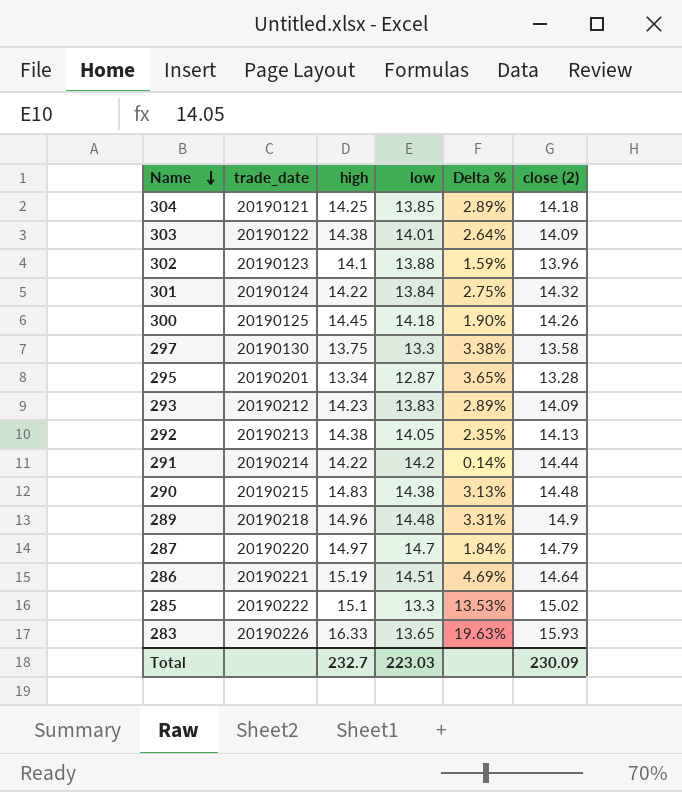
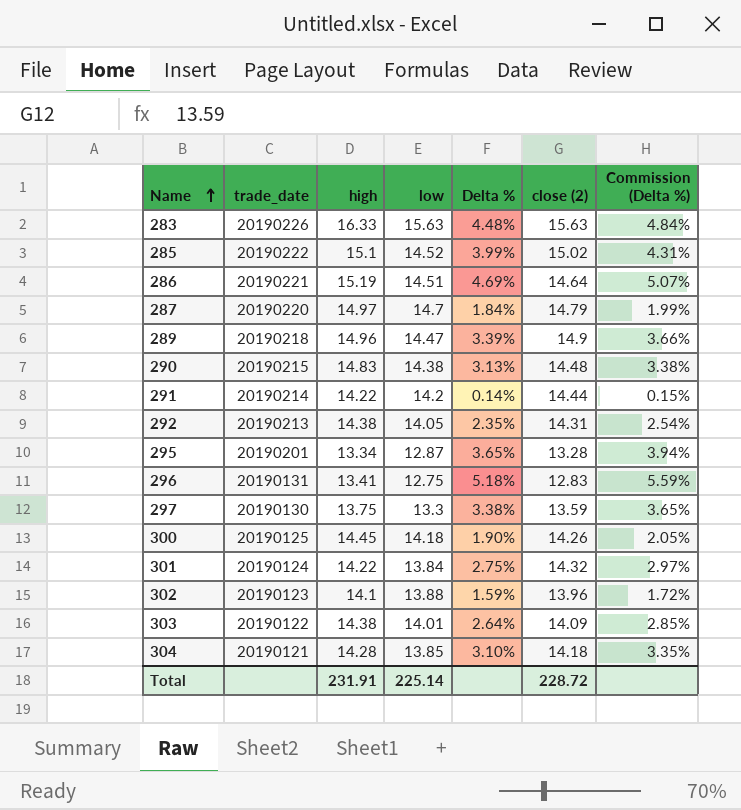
row order: Name descending -> Name ascending
column Commission (Delta %) | formula: none -> [Delta %] * 1.08
row 293: 20190212 | 14.23 | 13.83 | 2.89% | 14.09 -> none
283 | low: 13.65 -> 15.63
283 | Delta %: 19.63% -> 4.48%
283 | close (2): 15.93 -> 15.63
285 | low: 13.3 -> 14.52
285 | Delta %: 13.53% -> 3.99%
289 | low: 14.48 -> 14.47
289 | Delta %: 3.31% -> 3.39%
292 | close (2): 14.13 -> 14.31
row 296: none -> 20190131 | 13.41 | 12.75 | 5.18% | 12.83 | 5.59%
297 | close (2): 13.58 -> 13.59
304 | high: 14.25 -> 14.28
304 | Delta %: 2.89% -> 3.10%
Total | high: 232.7 -> 231.91
Total | low: 223.03 -> 225.14
Total | close (2): 230.09 -> 228.72

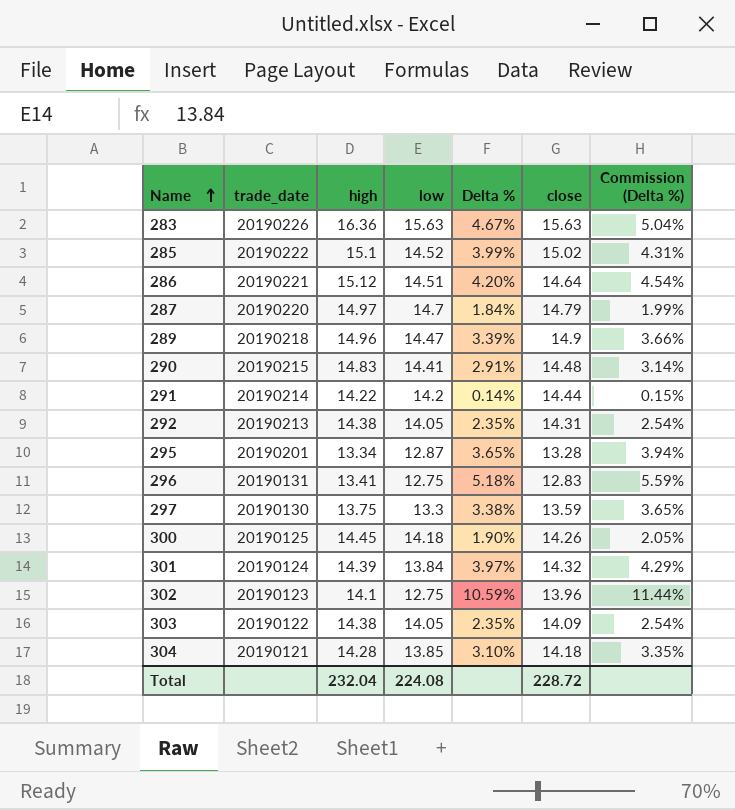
column name: close (2) -> close
283 | high: 16.33 -> 16.36
283 | Delta %: 4.48% -> 4.67%
283 | Commission (Delta %): 4.84% -> 5.04%
286 | high: 15.19 -> 15.12
286 | Delta %: 4.69% -> 4.20%
286 | Commission (Delta %): 5.07% -> 4.54%
290 | low: 14.38 -> 14.41
290 | Delta %: 3.13% -> 2.91%
290 | Commission (Delta %): 3.38% -> 3.14%
301 | high: 14.22 -> 14.39
301 | Delta %: 2.75% -> 3.97%
301 | Commission (Delta %): 2.97% -> 4.29%
302 | low: 13.88 -> 12.75
302 | Delta %: 1.59% -> 10.59%
302 | Commission (Delta %): 1.72% -> 11.44%
303 | low: 14.01 -> 14.05
303 | Delta %: 2.64% -> 2.35%
303 | Commission (Delta %): 2.85% -> 2.54%
Total | high: 231.91 -> 232.04
Total | low: 225.14 -> 224.08

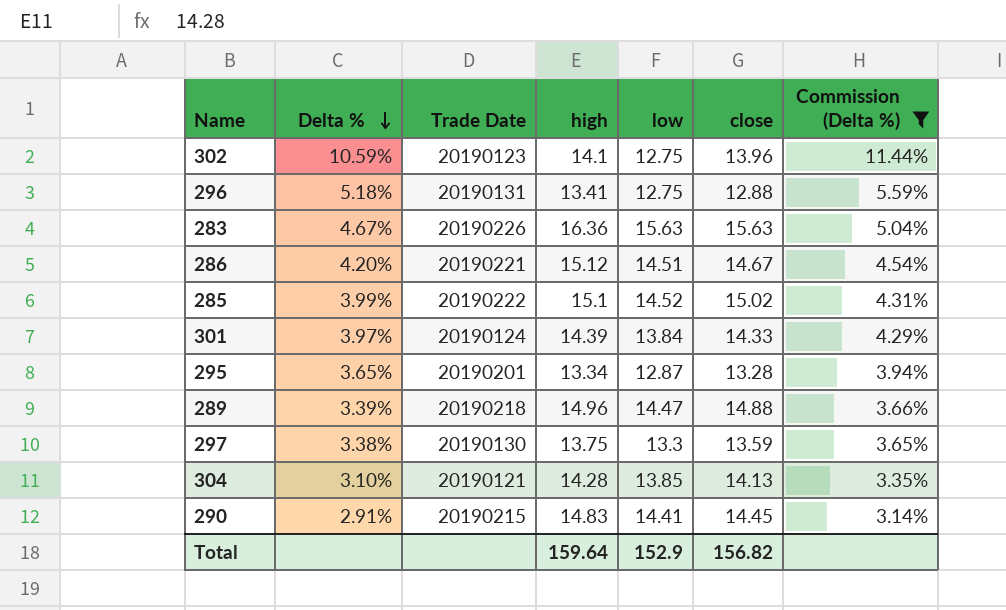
filter: none -> Commission (Delta %) >= 3.14%
row order: Name ascending -> Delta % descending
column Delta % | position: 5 -> 2
column name: trade_date -> Trade Date
296 | close: 12.83 -> 12.88
286 | close: 14.64 -> 14.67
301 | close: 14.32 -> 14.33
289 | close: 14.9 -> 14.88
304 | close: 14.18 -> 14.13
290 | close: 14.48 -> 14.45
Total | high: 232.04 -> 159.64
Total | low: 224.08 -> 152.9
Total | close: 228.72 -> 156.82

